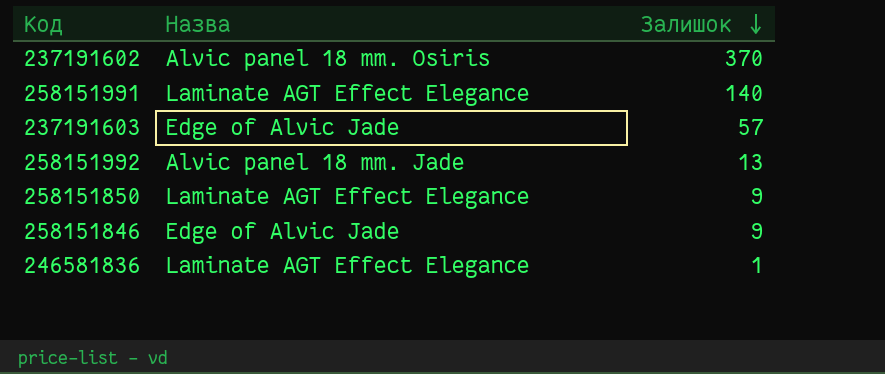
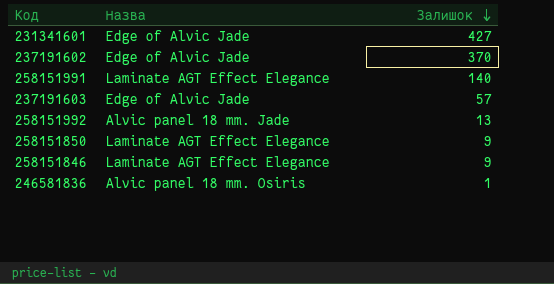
row 231341601: none -> Edge of Alvic Jade | 427
237191602 | Назва: Alvic panel 18 mm. Osiris -> Edge of Alvic Jade
258151846 | Назва: Edge of Alvic Jade -> Laminate AGT Effect Elegance
246581836 | Назва: Laminate AGT Effect Elegance -> Alvic panel 18 mm. Osiris

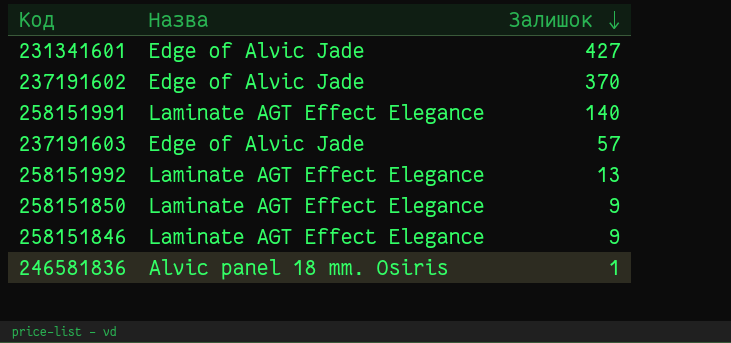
258151992 | Назва: Alvic panel 18 mm. Jade -> Laminate AGT Effect Elegance

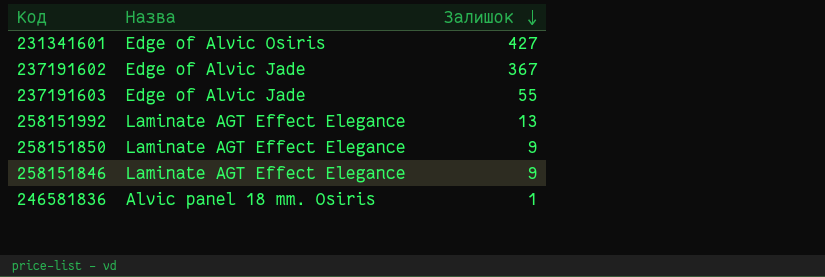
row 258151991: Laminate AGT Effect Elegance | 140 -> none
231341601 | Назва: Edge of Alvic Jade -> Edge of Alvic Osiris
237191602 | Залишок: 370 -> 367
237191603 | Залишок: 57 -> 55

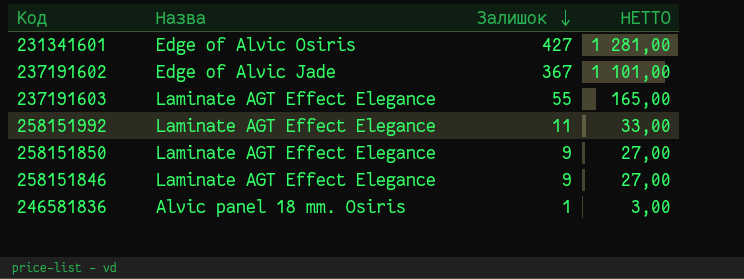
column НЕТТО | formula: none -> [Залишок] * 3
237191603 | Назва: Edge of Alvic Jade -> Laminate AGT Effect Elegance
258151992 | Залишок: 13 -> 11

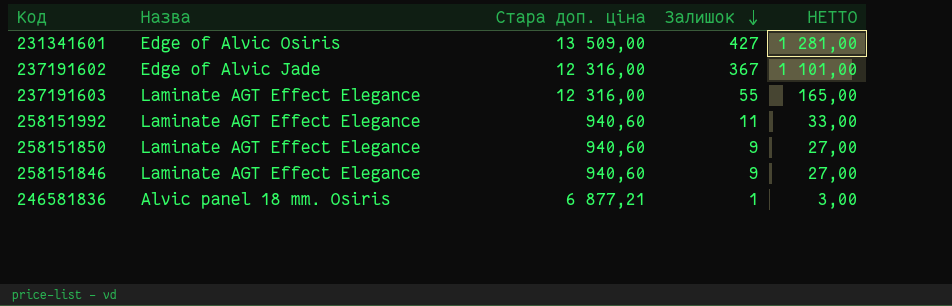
column Стара доп. ціна | position: none -> 3

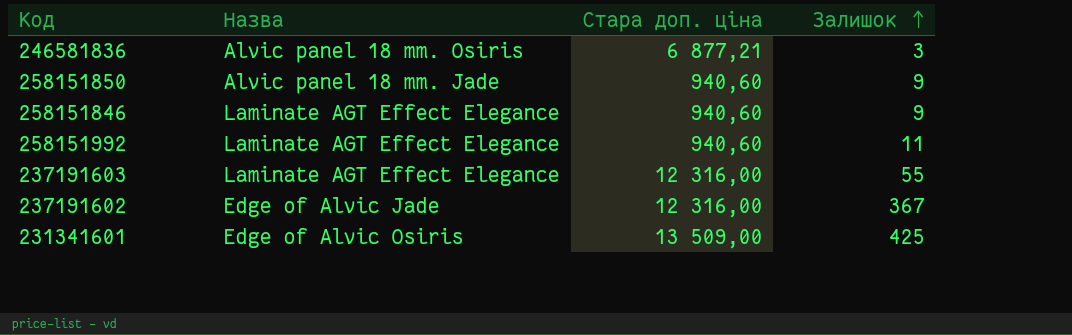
row order: Залишок descending -> Залишок ascending
column НЕТТО | formula: [Залишок] * 3 -> none
246581836 | Залишок: 1 -> 3
258151850 | Назва: Laminate AGT Effect Elegance -> Alvic panel 18 mm. Jade
231341601 | Залишок: 427 -> 425

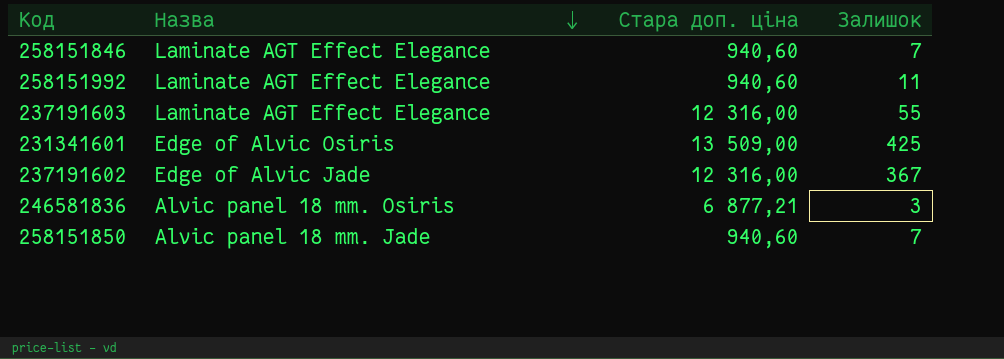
row order: Залишок ascending -> Назва descending
258151846 | Залишок: 9 -> 7
258151850 | Залишок: 9 -> 7

